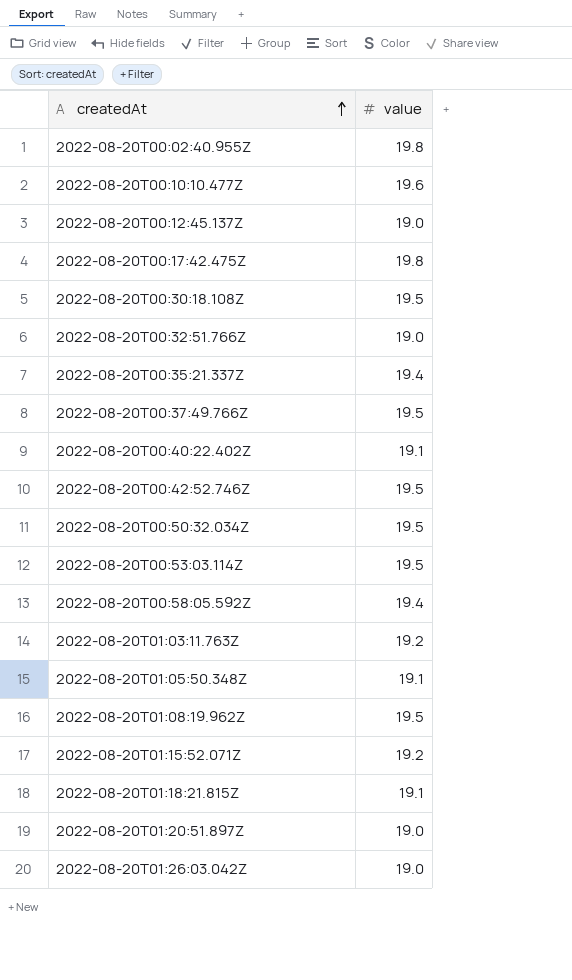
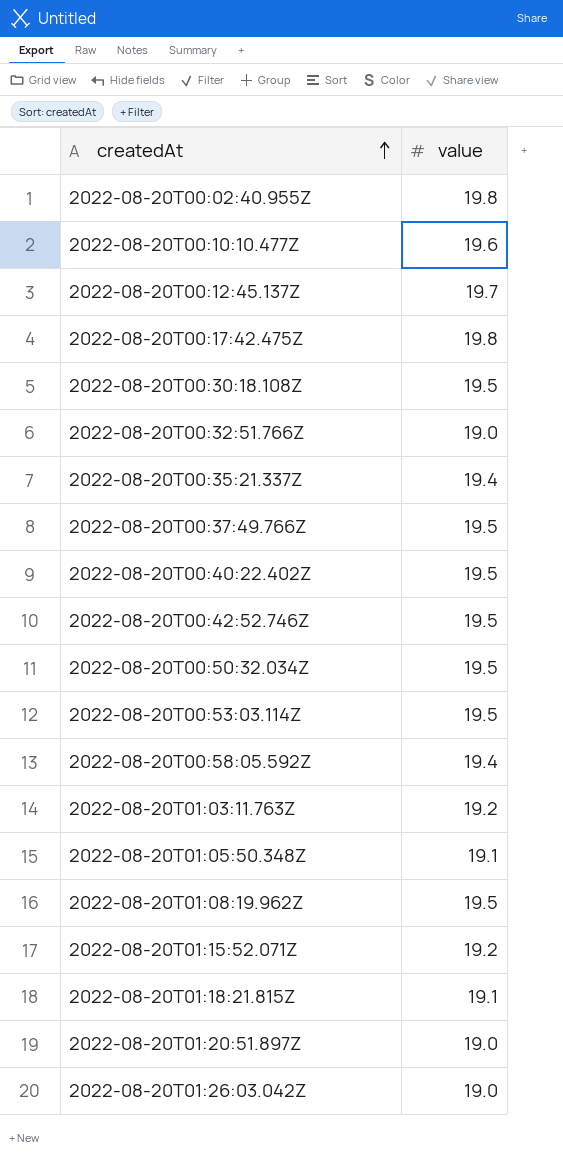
2022-08-20T00:12:45.137Z | value: 19.0 -> 19.7
2022-08-20T00:40:22.402Z | value: 19.1 -> 19.5

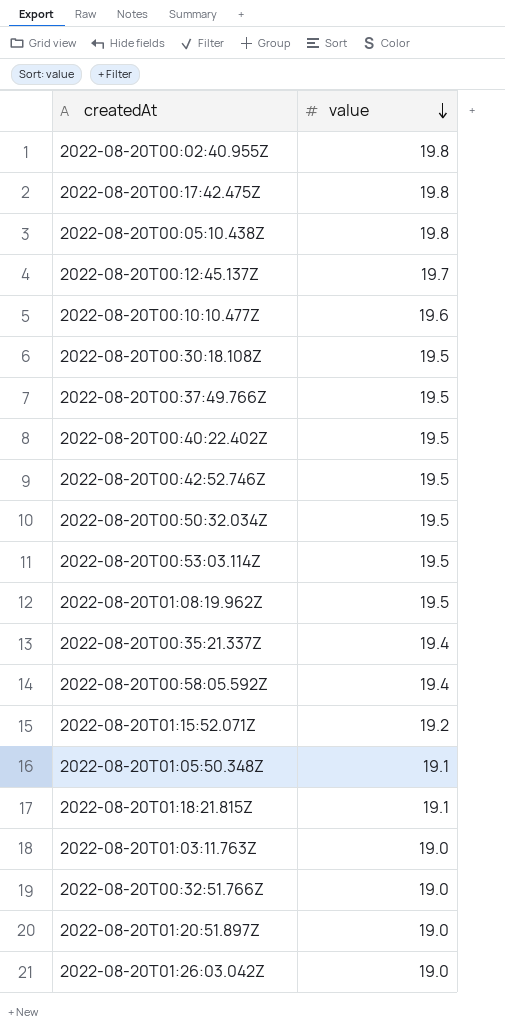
row order: createdAt ascending -> value descending
row 2022-08-20T00:05:10.438Z: none -> 19.8
2022-08-20T01:03:11.763Z | value: 19.2 -> 19.0

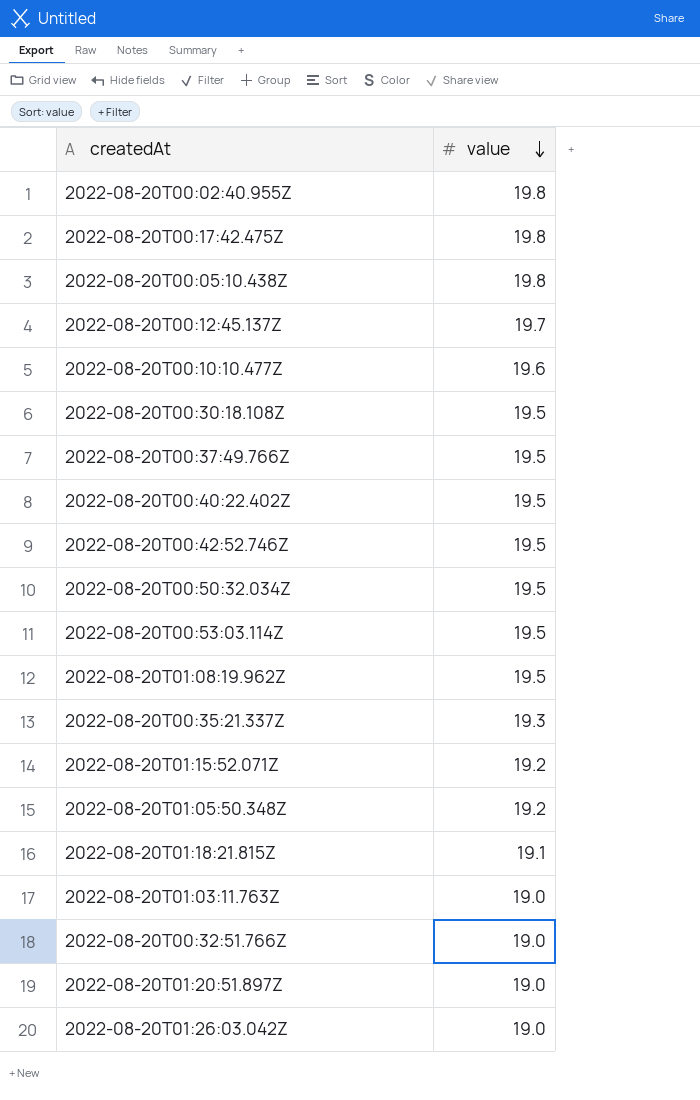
row 2022-08-20T00:58:05.592Z: 19.4 -> none
2022-08-20T00:35:21.337Z | value: 19.4 -> 19.3
2022-08-20T01:05:50.348Z | value: 19.1 -> 19.2

